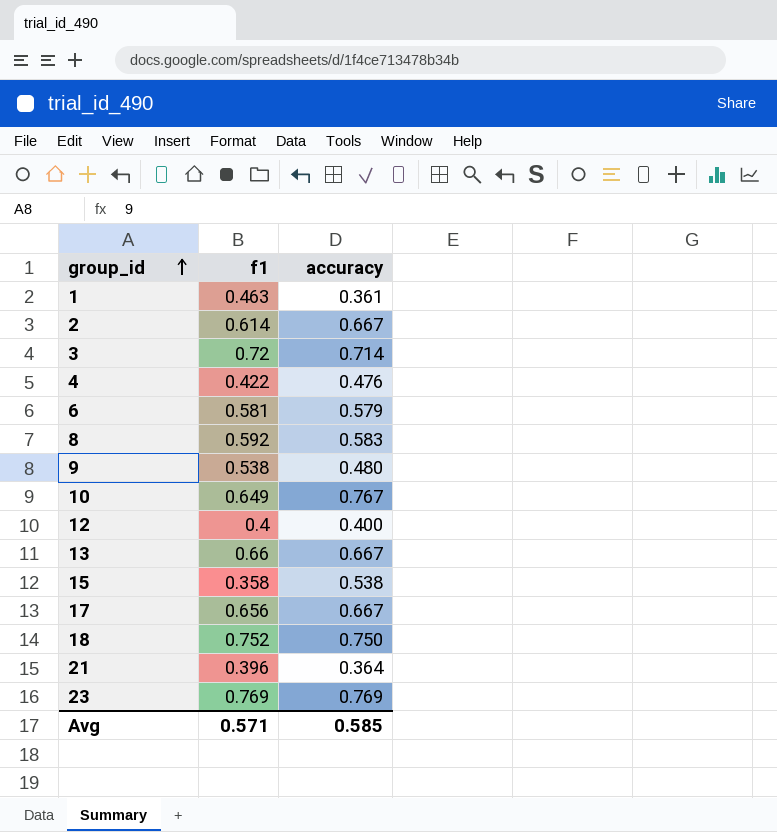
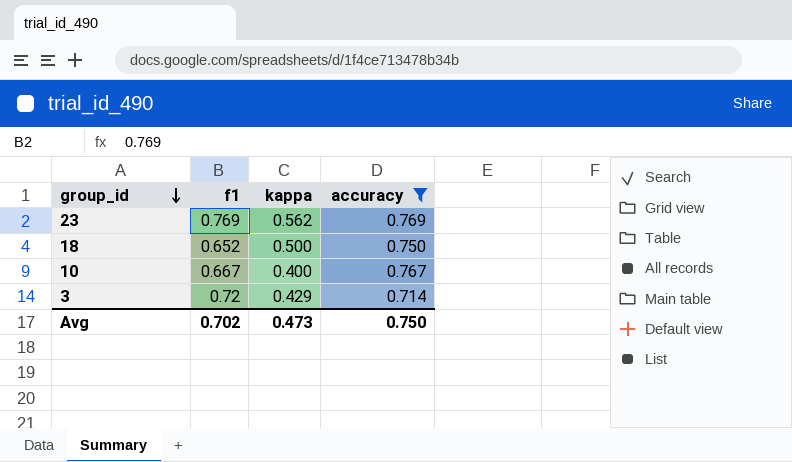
filter: none -> accuracy >= 0.714
row order: group_id ascending -> group_id descending
column kappa | position: none -> 3
18 | f1: 0.752 -> 0.652
10 | f1: 0.649 -> 0.667
Avg | f1: 0.571 -> 0.702
Avg | accuracy: 0.585 -> 0.750

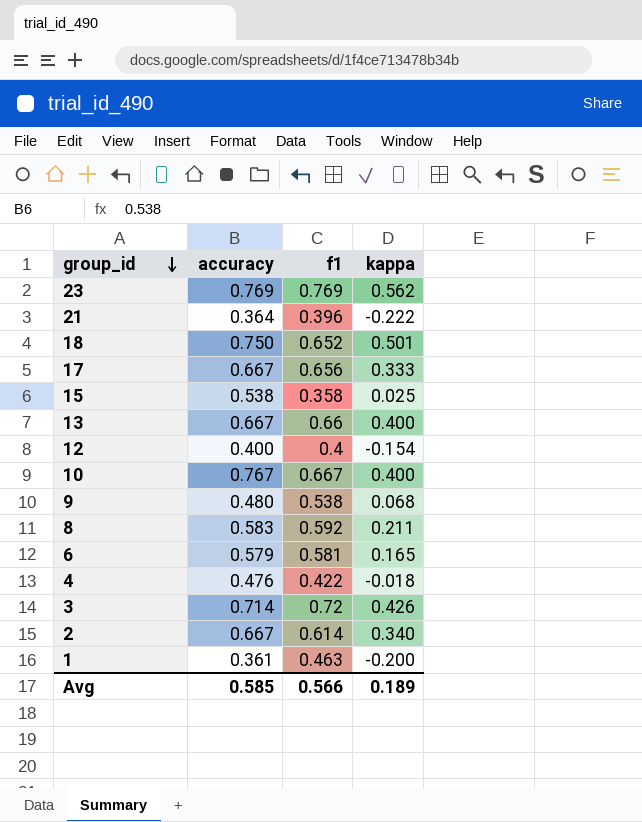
filter: accuracy >= 0.714 -> none
column accuracy | position: 4 -> 2
18 | kappa: 0.500 -> 0.501
3 | kappa: 0.429 -> 0.426
Avg | accuracy: 0.750 -> 0.585
Avg | f1: 0.702 -> 0.566
Avg | kappa: 0.473 -> 0.189

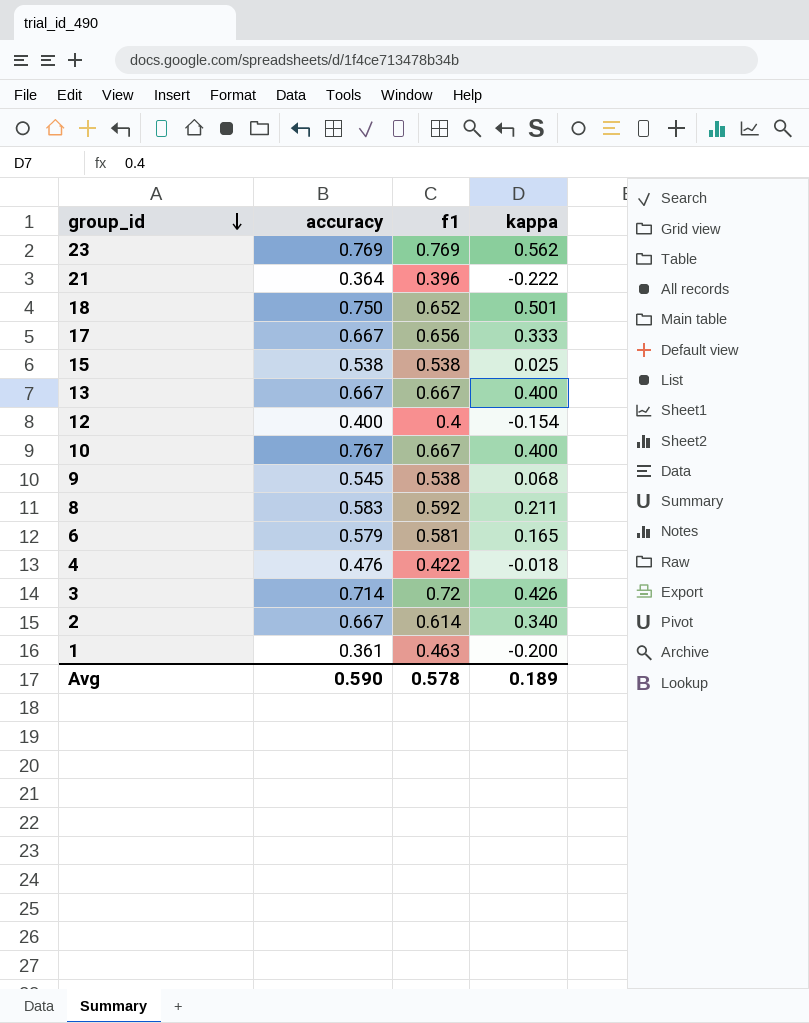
15 | f1: 0.358 -> 0.538
13 | f1: 0.66 -> 0.667
9 | accuracy: 0.480 -> 0.545
Avg | accuracy: 0.585 -> 0.590
Avg | f1: 0.566 -> 0.578

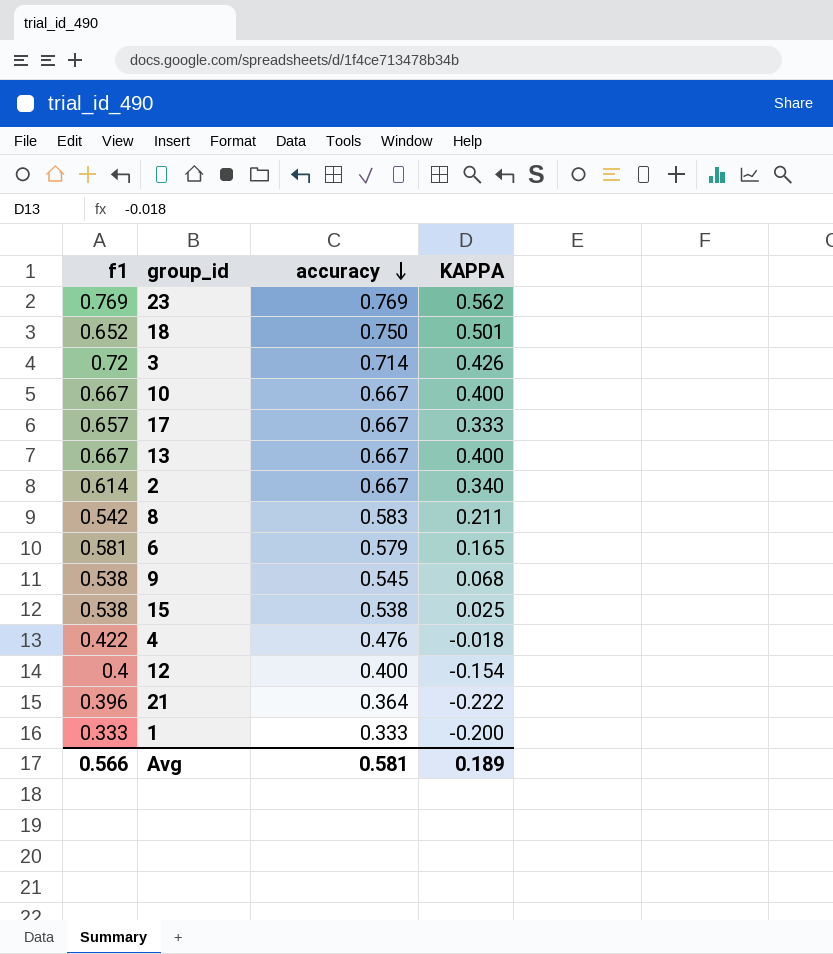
row order: group_id descending -> accuracy descending
column f1 | position: 3 -> 1
column name: kappa -> KAPPA
10 | accuracy: 0.767 -> 0.667
17 | f1: 0.656 -> 0.657
8 | f1: 0.592 -> 0.542
1 | f1: 0.463 -> 0.333
1 | accuracy: 0.361 -> 0.333
Avg | f1: 0.578 -> 0.566
Avg | accuracy: 0.590 -> 0.581

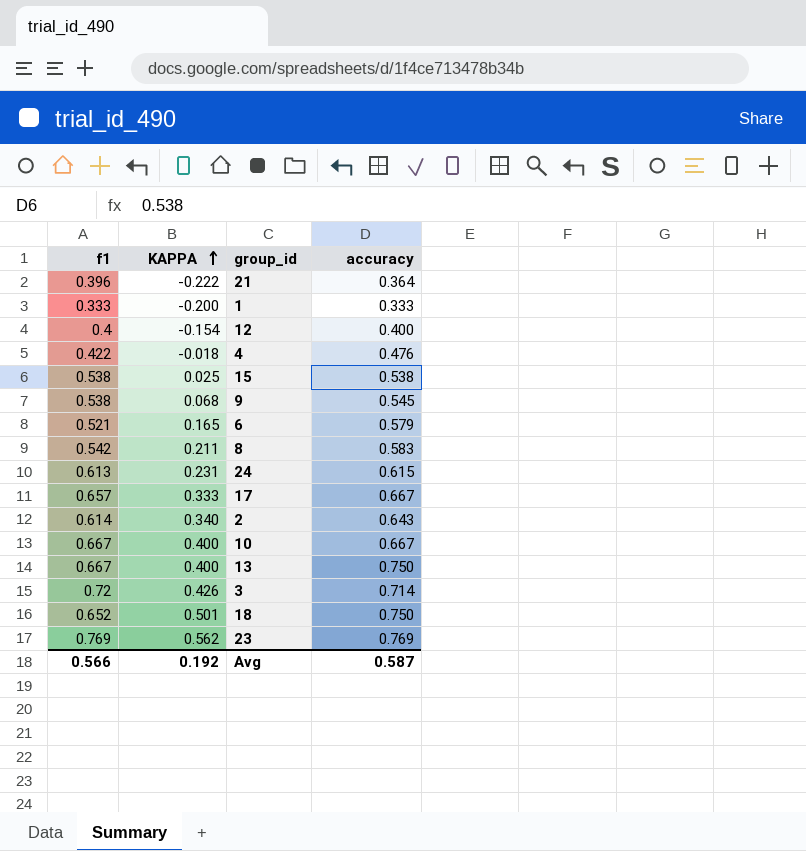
row order: accuracy descending -> KAPPA ascending
column KAPPA | position: 4 -> 2
6 | f1: 0.581 -> 0.521
row 24: none -> 0.613 | 0.231 | 0.615
2 | accuracy: 0.667 -> 0.643
13 | accuracy: 0.667 -> 0.750
Avg | KAPPA: 0.189 -> 0.192
Avg | accuracy: 0.581 -> 0.587

